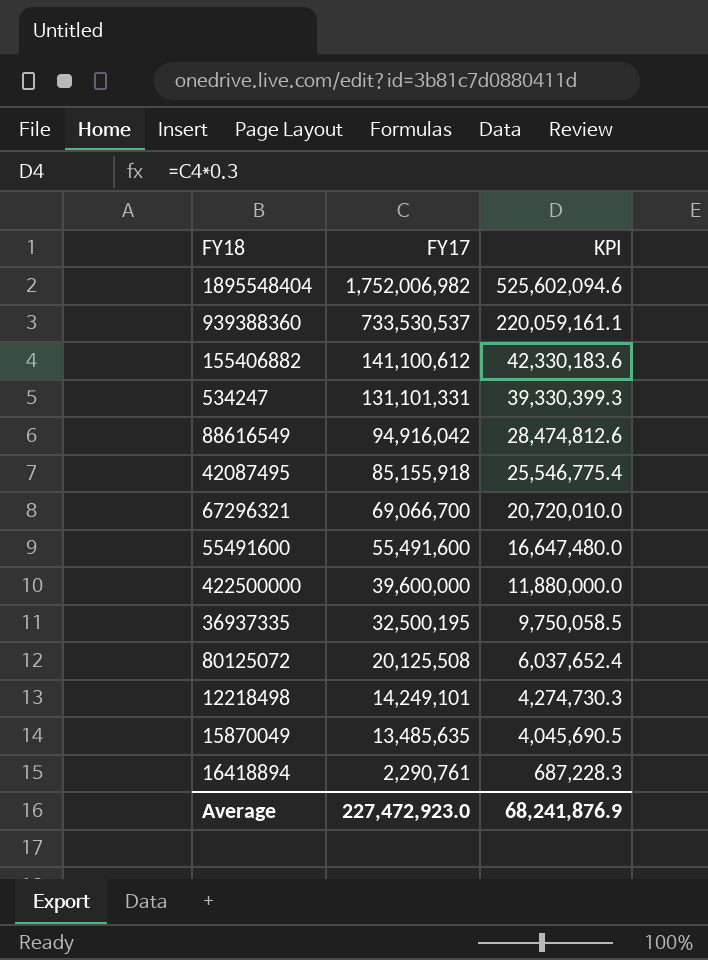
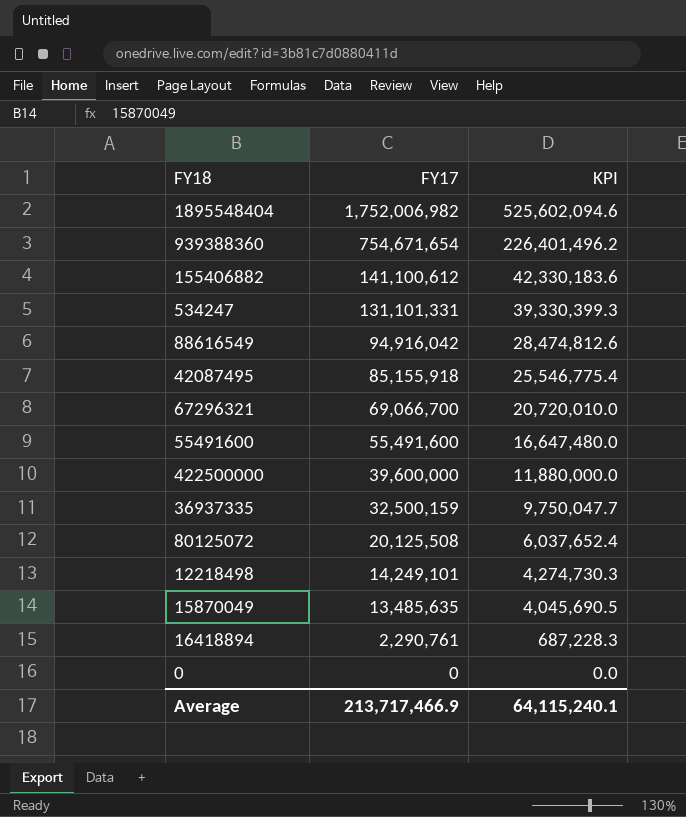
939388360 | FY17: 733,530,537 -> 754,671,654
939388360 | KPI: 220,059,161.1 -> 226,401,496.2
36937335 | FY17: 32,500,195 -> 32,500,159
36937335 | KPI: 9,750,058.5 -> 9,750,047.7
row 0: none -> 0 | 0.0
Average | FY17: 227,472,923.0 -> 213,717,466.9
Average | KPI: 68,241,876.9 -> 64,115,240.1

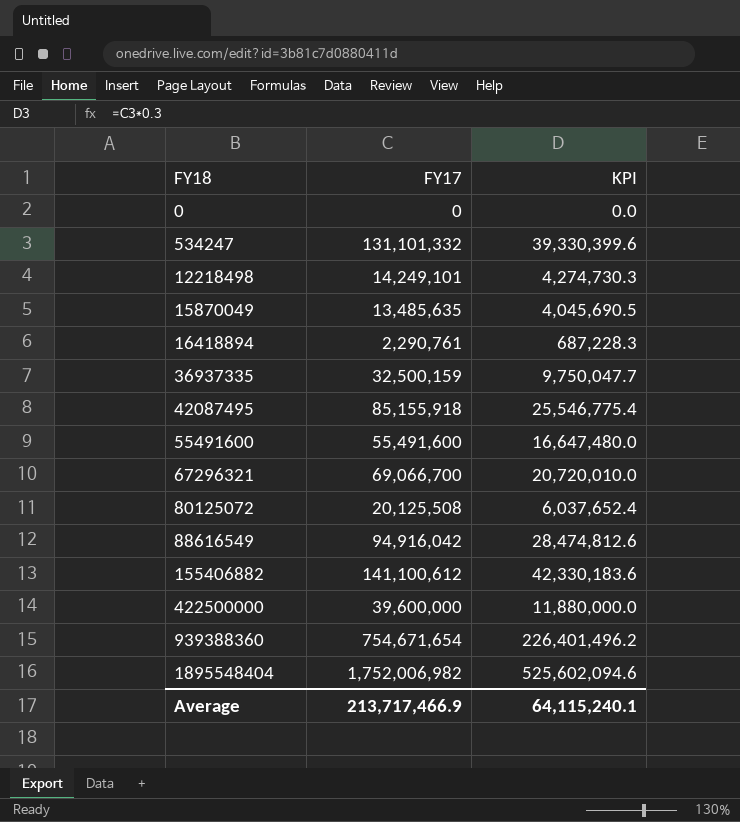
row order: FY17 descending -> FY18 ascending
534247 | FY17: 131,101,331 -> 131,101,332
534247 | KPI: 39,330,399.3 -> 39,330,399.6

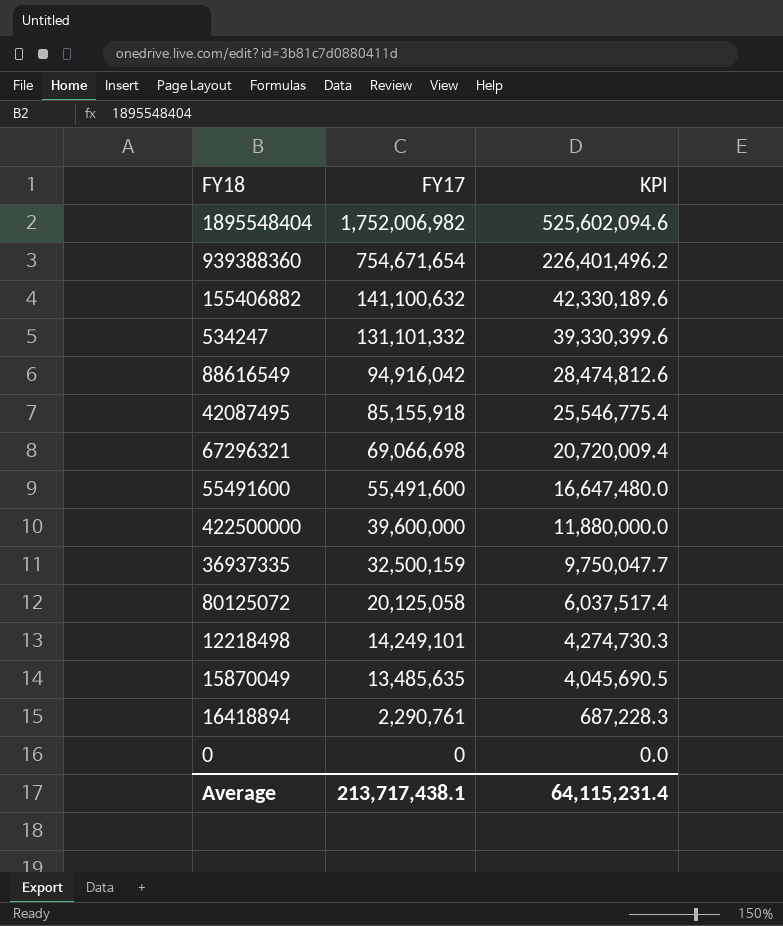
row order: FY18 ascending -> FY17 descending
155406882 | FY17: 141,100,612 -> 141,100,632
155406882 | KPI: 42,330,183.6 -> 42,330,189.6
67296321 | FY17: 69,066,700 -> 69,066,698
67296321 | KPI: 20,720,010.0 -> 20,720,009.4
80125072 | FY17: 20,125,508 -> 20,125,058
80125072 | KPI: 6,037,652.4 -> 6,037,517.4
Average | FY17: 213,717,466.9 -> 213,717,438.1
Average | KPI: 64,115,240.1 -> 64,115,231.4

